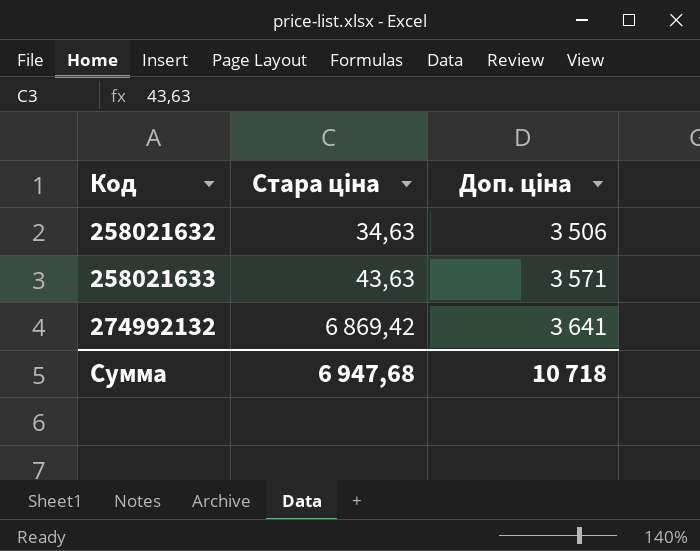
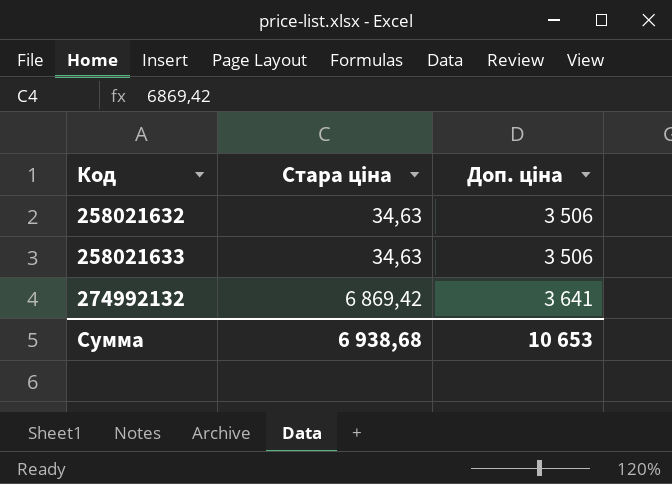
258021633 | Стара ціна: 43,63 -> 34,63
258021633 | Доп. ціна: 3 571 -> 3 506
Сумма | Стара ціна: 6 947,68 -> 6 938,68
Сумма | Доп. ціна: 10 718 -> 10 653

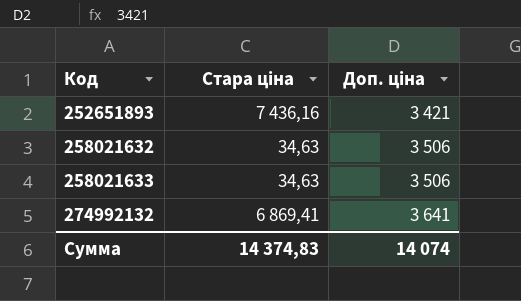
row 252651893: none -> 7 436,16 | 3 421
274992132 | Стара ціна: 6 869,42 -> 6 869,41
Сумма | Стара ціна: 6 938,68 -> 14 374,83
Сумма | Доп. ціна: 10 653 -> 14 074

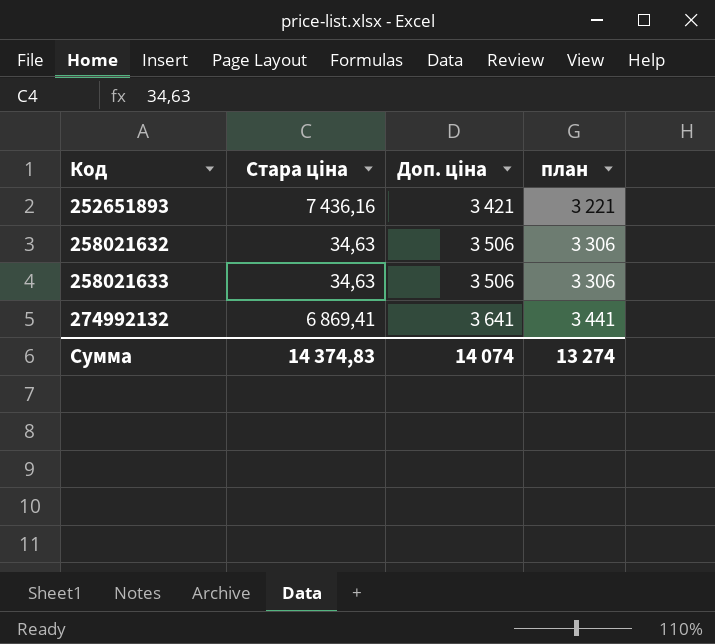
column план | formula: none -> [Доп. ціна] - 200

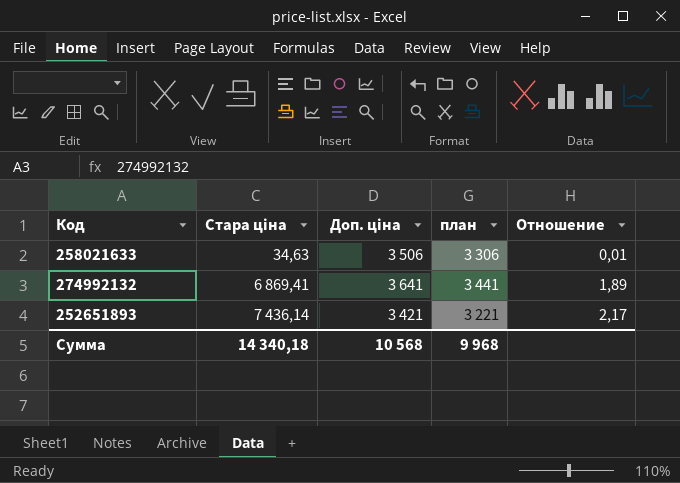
row order: Код ascending -> Стара ціна ascending
column Отношение | formula: none -> [Стара ціна] / [Доп. ціна]
row 258021632: 34,63 | 3 506 | 3 306 -> none
252651893 | Стара ціна: 7 436,16 -> 7 436,14
Сумма | Стара ціна: 14 374,83 -> 14 340,18
Сумма | Доп. ціна: 14 074 -> 10 568
Сумма | план: 13 274 -> 9 968

